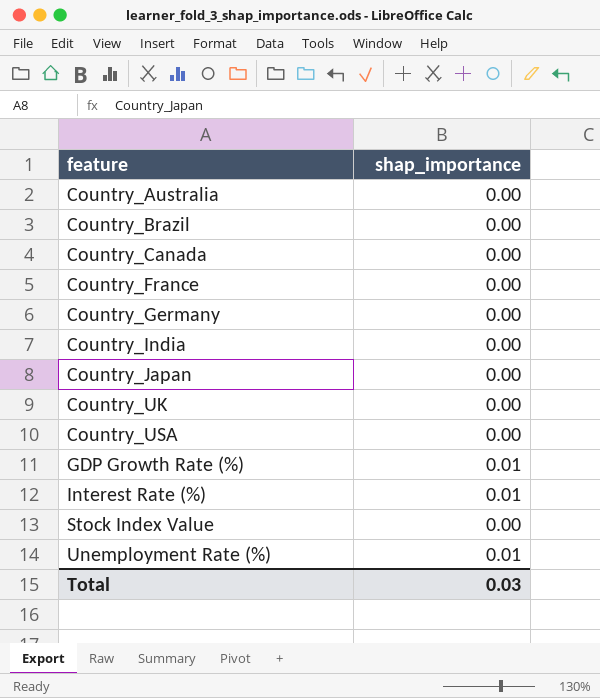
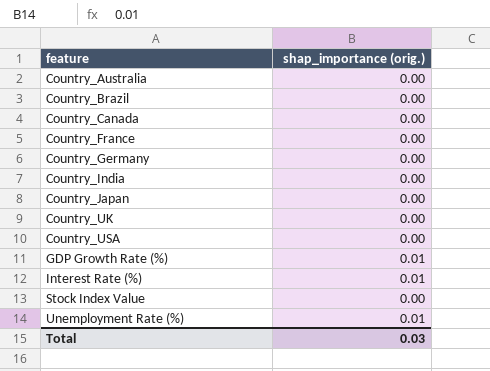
column name: shap_importance -> shap_importance (orig.)

